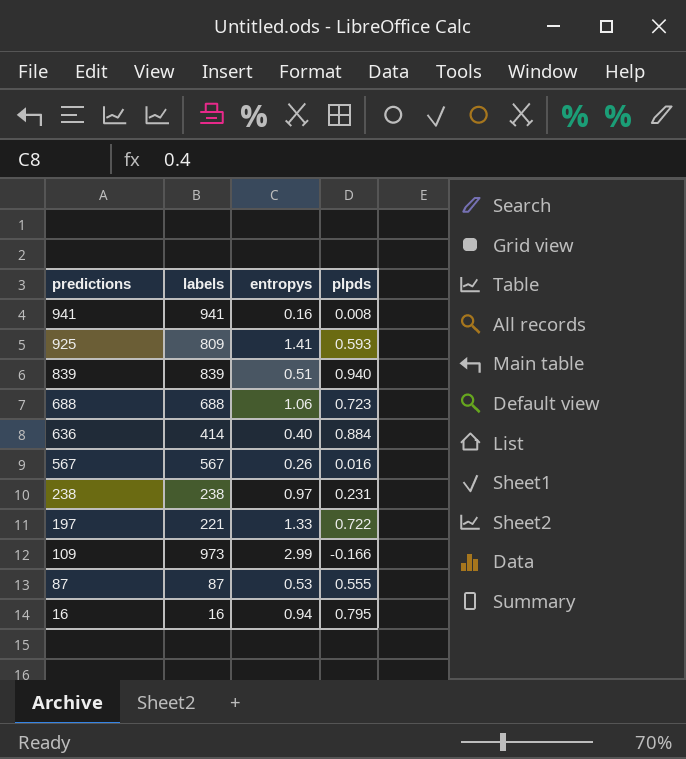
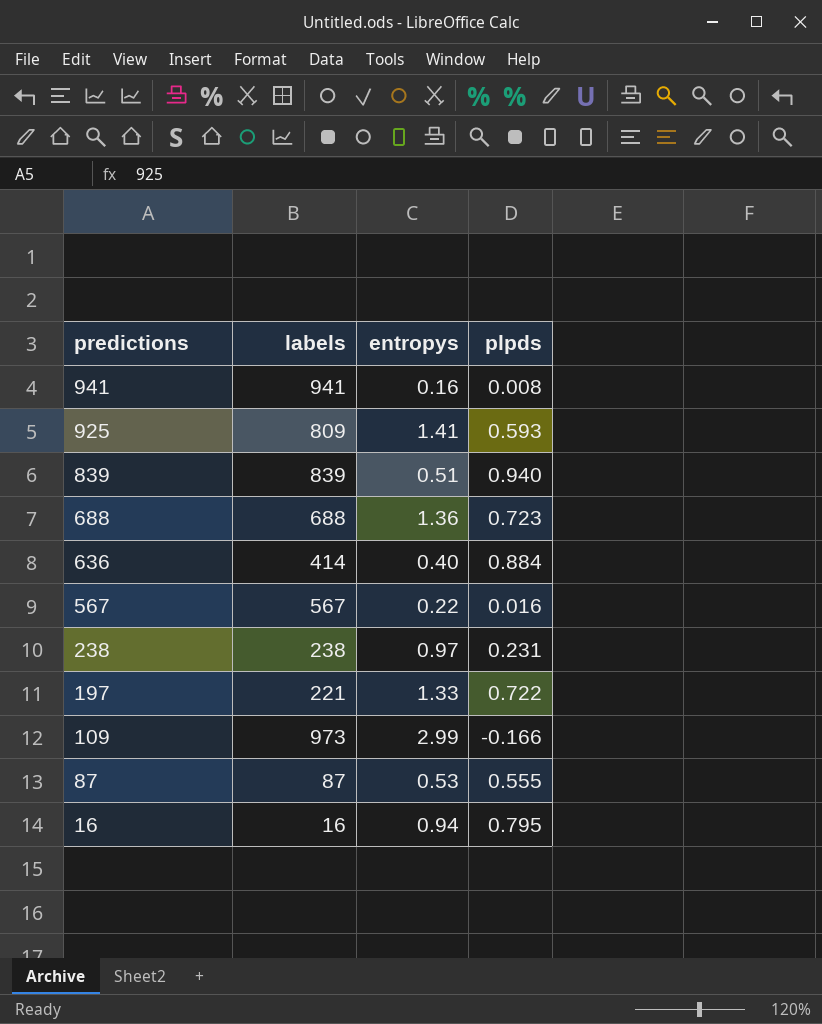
688 | entropys: 1.06 -> 1.36
567 | entropys: 0.26 -> 0.22

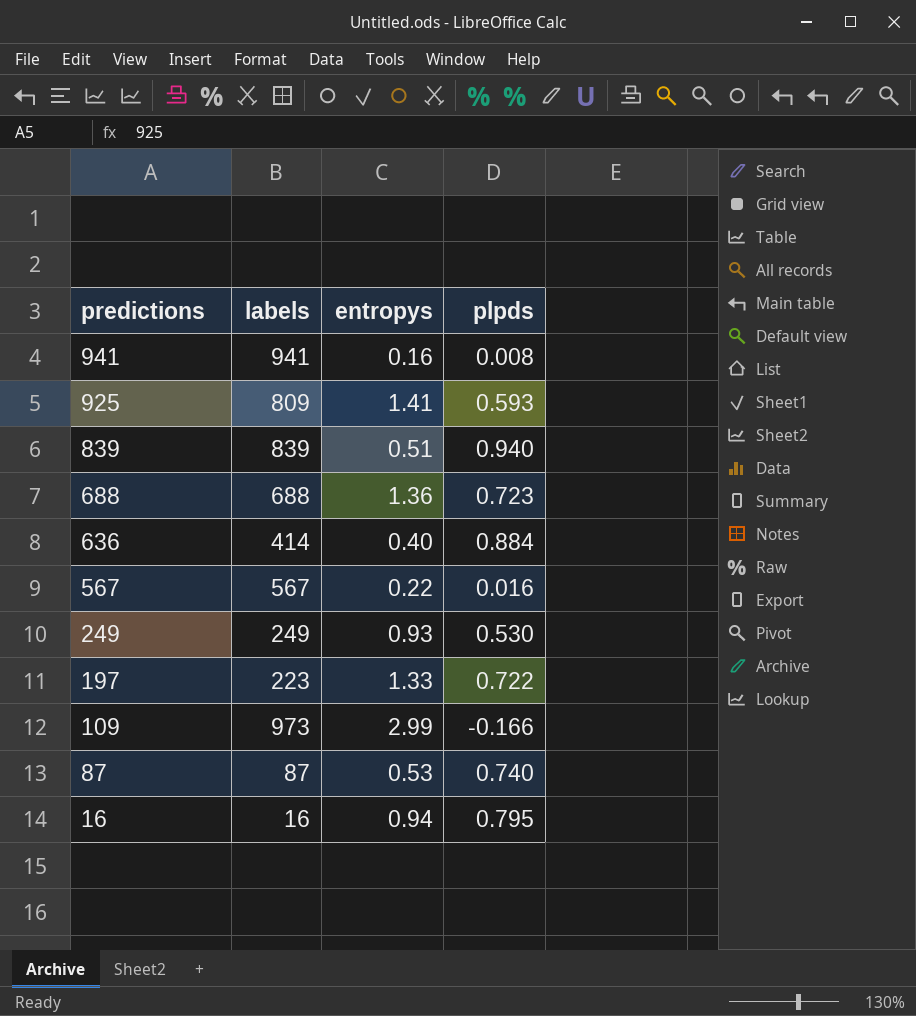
row 238: 238 | 0.97 | 0.231 -> none
row 249: none -> 249 | 0.93 | 0.530
197 | labels: 221 -> 223
87 | plpds: 0.555 -> 0.740

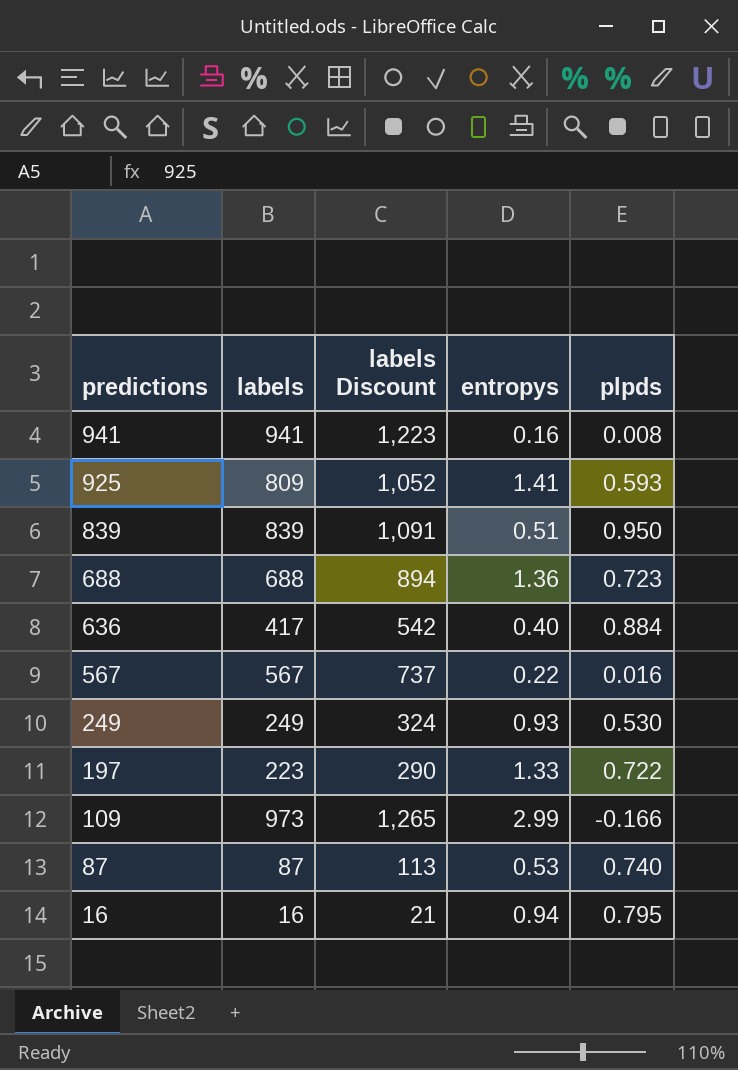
column labels Discount | formula: none -> [labels] * 1.3
839 | plpds: 0.940 -> 0.950
636 | labels: 414 -> 417

